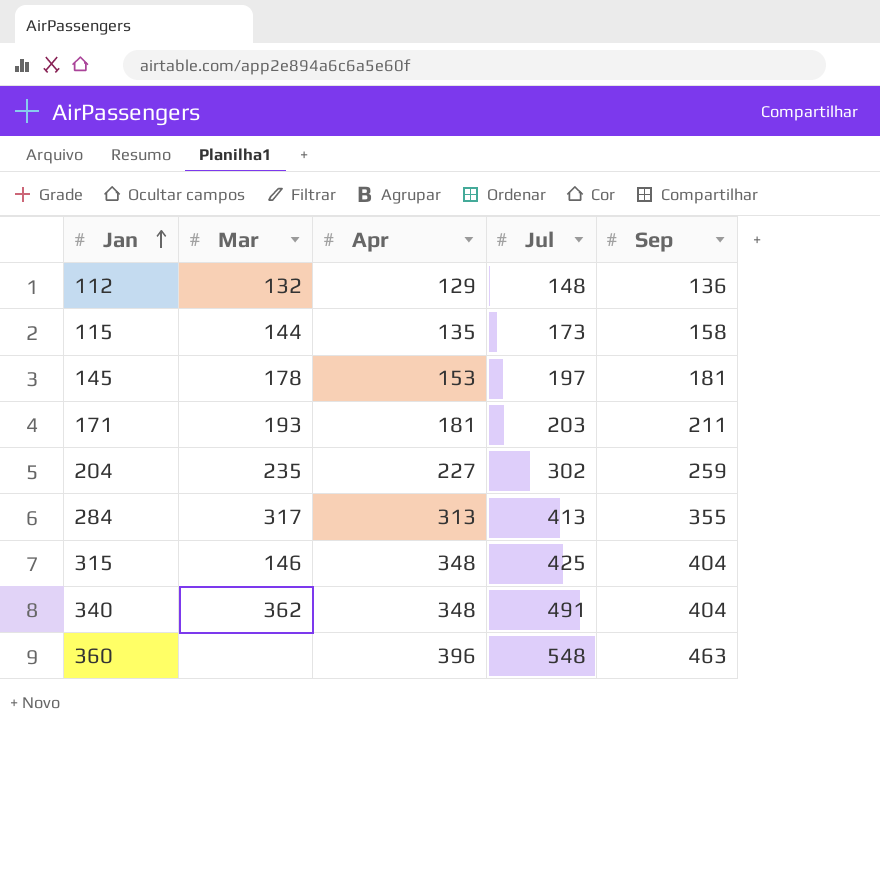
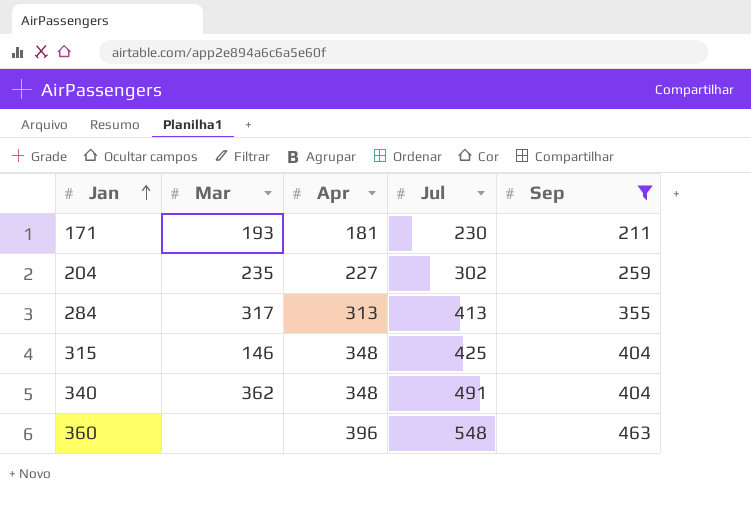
filter: none -> Sep >= 211
171 | Jul: 203 -> 230

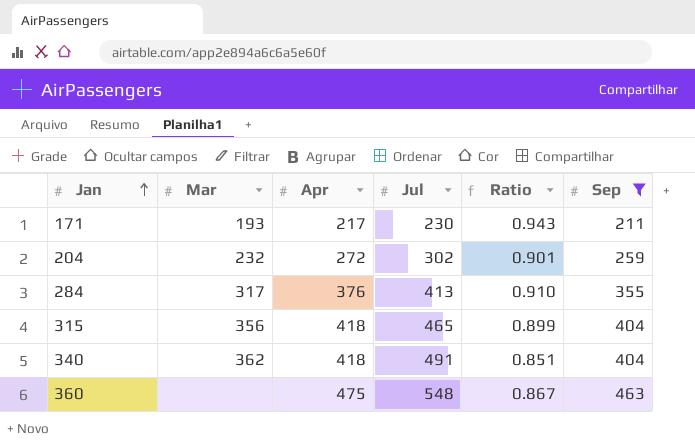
column Ratio | formula: none -> [Apr] / [Jul]
171 | Apr: 181 -> 217
204 | Mar: 235 -> 232
204 | Apr: 227 -> 272
284 | Apr: 313 -> 376
315 | Mar: 146 -> 356
315 | Apr: 348 -> 418
315 | Jul: 425 -> 465
340 | Apr: 348 -> 418
360 | Apr: 396 -> 475

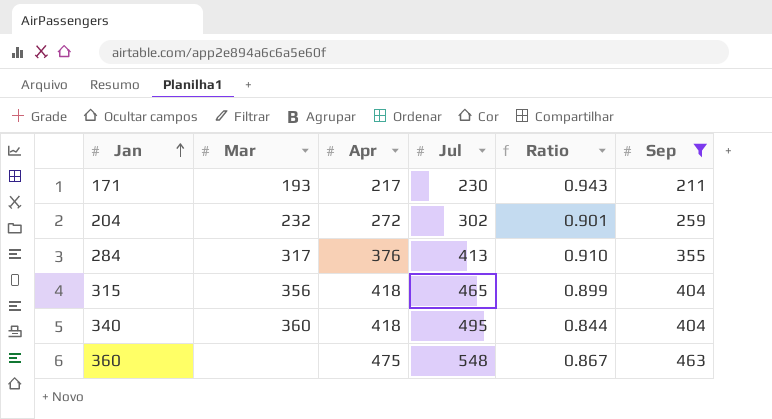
340 | Mar: 362 -> 360
340 | Jul: 491 -> 495
340 | Ratio: 0.851 -> 0.844

